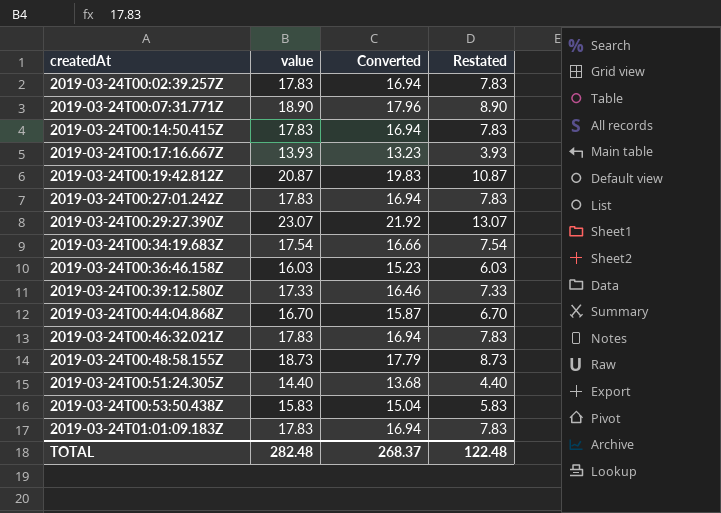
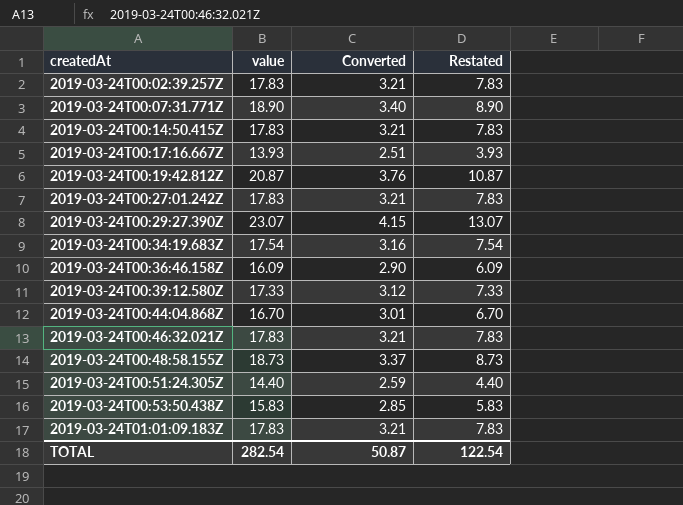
column Converted | formula: [value] * 0.95 -> [value] * 0.18
2019-03-24T00:36:46.158Z | value: 16.03 -> 16.09
2019-03-24T00:36:46.158Z | Restated: 6.03 -> 6.09
TOTAL | value: 282.48 -> 282.54
TOTAL | Converted: 268.37 -> 50.87
TOTAL | Restated: 122.48 -> 122.54

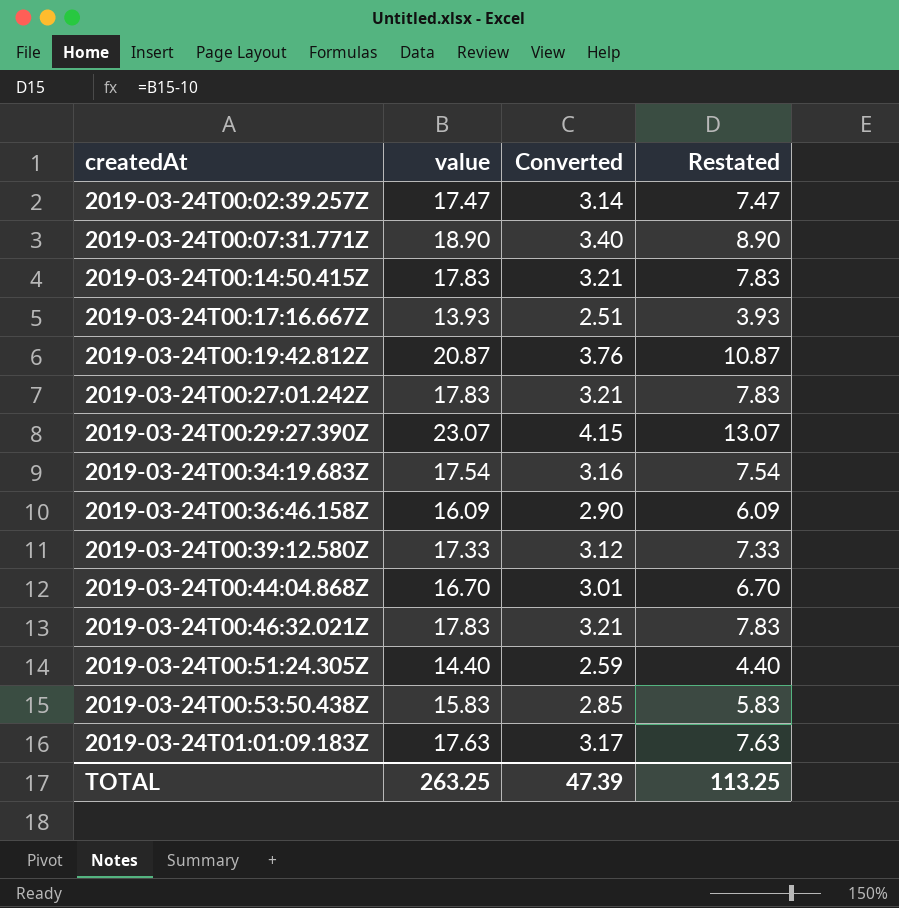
row 2019-03-24T00:48:58.155Z: 18.73 | 3.37 | 8.73 -> none
2019-03-24T00:02:39.257Z | value: 17.83 -> 17.47
2019-03-24T00:02:39.257Z | Converted: 3.21 -> 3.14
2019-03-24T00:02:39.257Z | Restated: 7.83 -> 7.47
2019-03-24T01:01:09.183Z | value: 17.83 -> 17.63
2019-03-24T01:01:09.183Z | Converted: 3.21 -> 3.17
2019-03-24T01:01:09.183Z | Restated: 7.83 -> 7.63
TOTAL | value: 282.54 -> 263.25
TOTAL | Converted: 50.87 -> 47.39
TOTAL | Restated: 122.54 -> 113.25

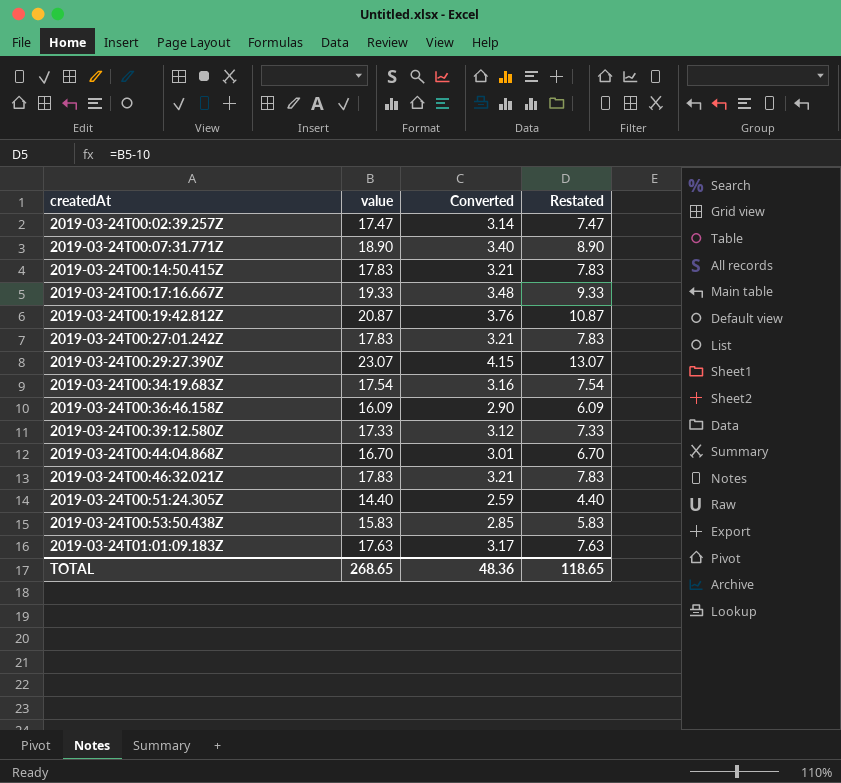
2019-03-24T00:17:16.667Z | value: 13.93 -> 19.33
2019-03-24T00:17:16.667Z | Converted: 2.51 -> 3.48
2019-03-24T00:17:16.667Z | Restated: 3.93 -> 9.33
TOTAL | value: 263.25 -> 268.65
TOTAL | Converted: 47.39 -> 48.36
TOTAL | Restated: 113.25 -> 118.65

